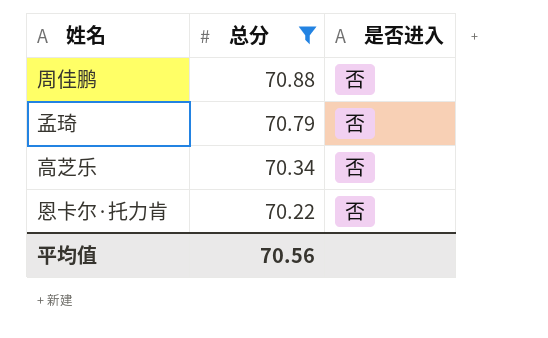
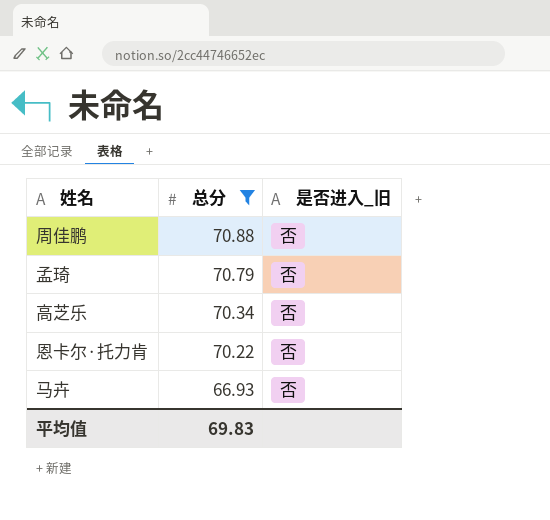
column name: 是否进入 -> 是否进入_旧
row 马卉: none -> 66.93 | 否
平均值 | 总分: 70.56 -> 69.83

